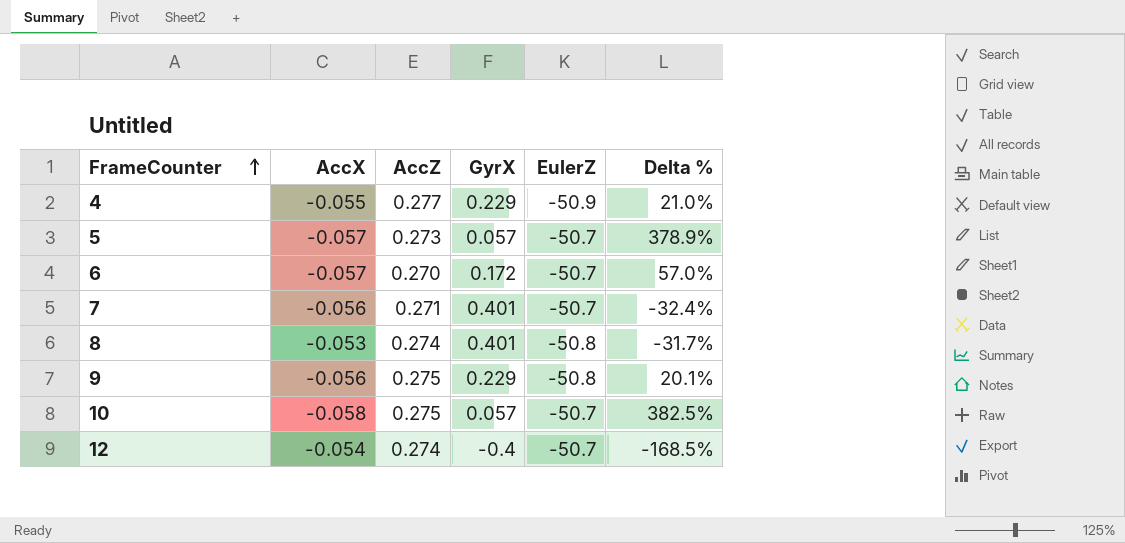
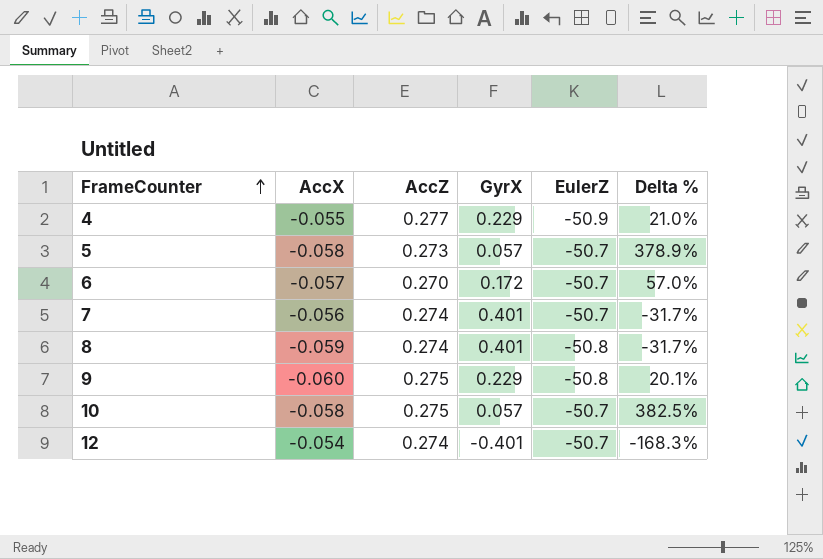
5 | AccX: -0.057 -> -0.058
7 | AccZ: 0.271 -> 0.274
7 | Delta %: -32.4% -> -31.7%
8 | AccX: -0.053 -> -0.059
9 | AccX: -0.056 -> -0.060
12 | GyrX: -0.4 -> -0.401
12 | Delta %: -168.5% -> -168.3%

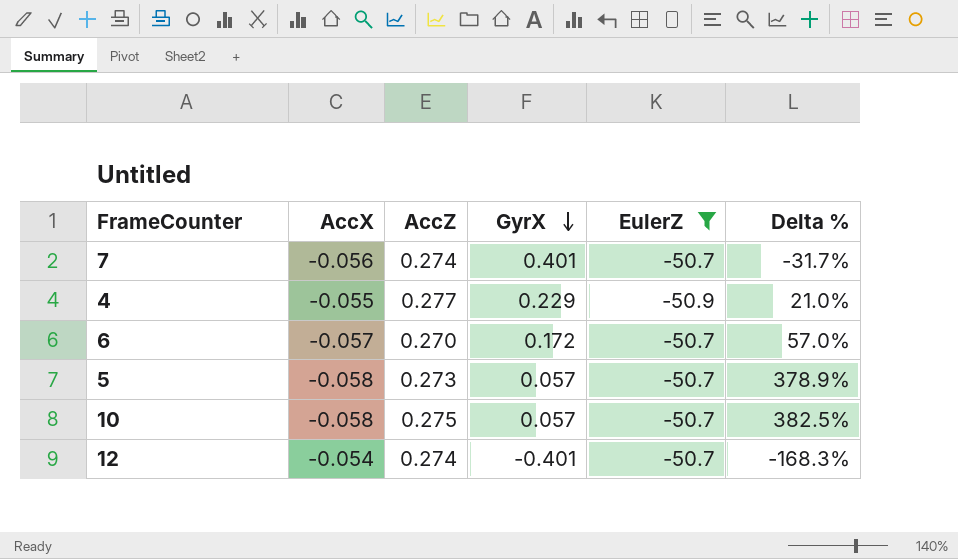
filter: none -> EulerZ != -50.8
row order: FrameCounter ascending -> GyrX descending

